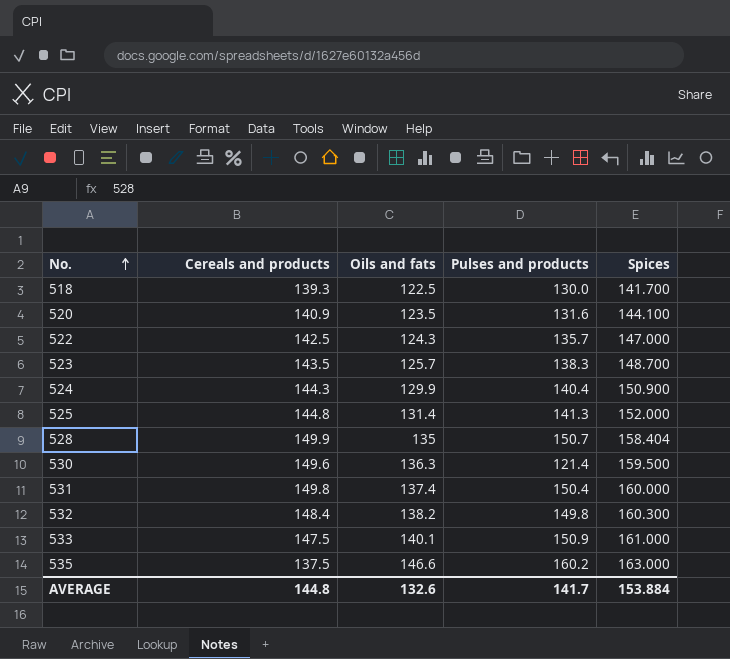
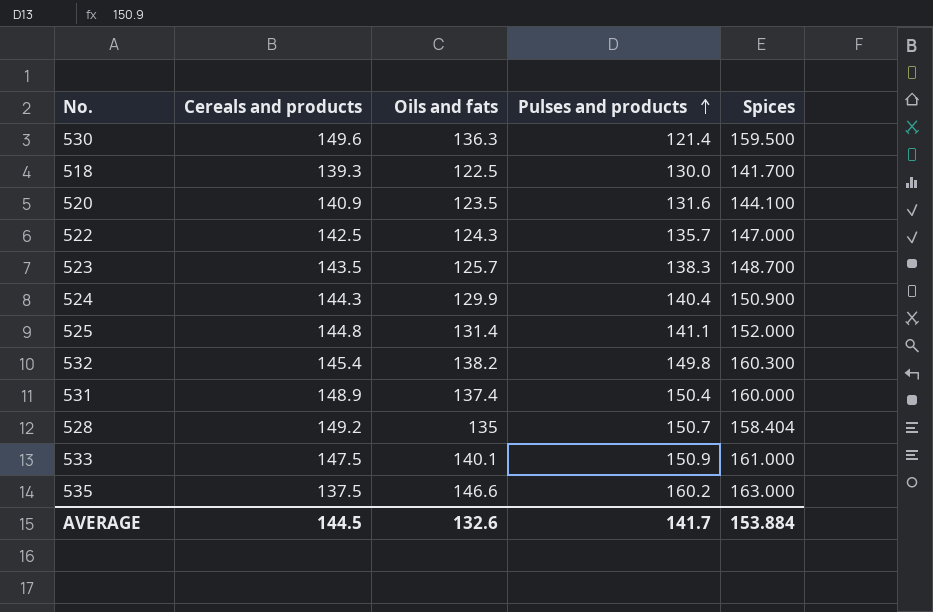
row order: No. ascending -> Pulses and products ascending
525 | Pulses and products: 141.3 -> 141.1
532 | Cereals and products: 148.4 -> 145.4
531 | Cereals and products: 149.8 -> 148.9
528 | Cereals and products: 149.9 -> 149.2
AVERAGE | Cereals and products: 144.8 -> 144.5

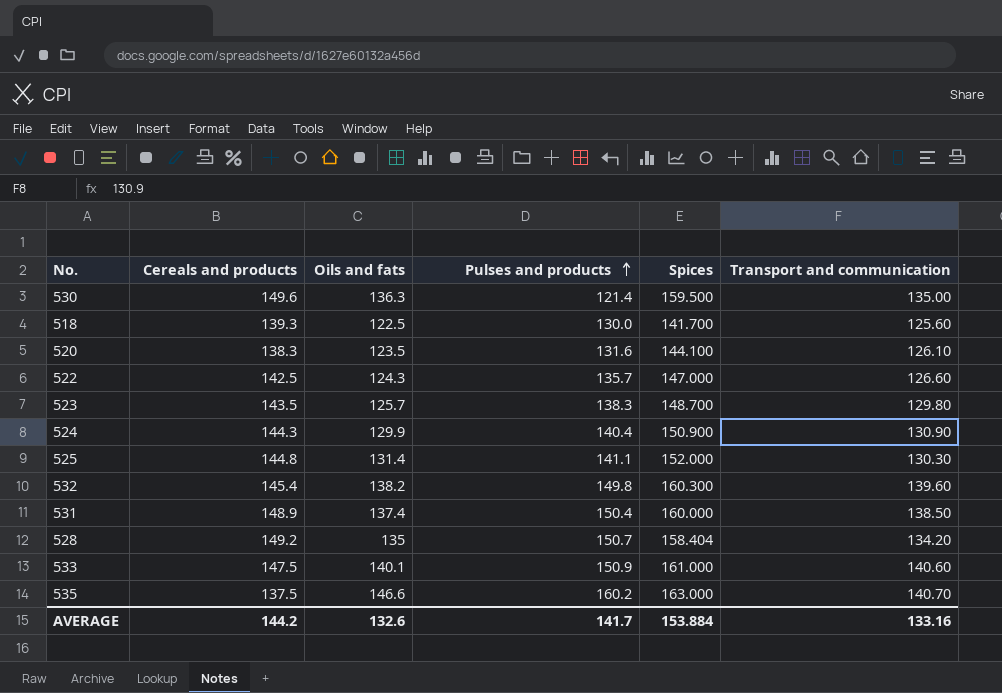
column Transport and communication | position: none -> 6
520 | Cereals and products: 140.9 -> 138.3
AVERAGE | Cereals and products: 144.5 -> 144.2

